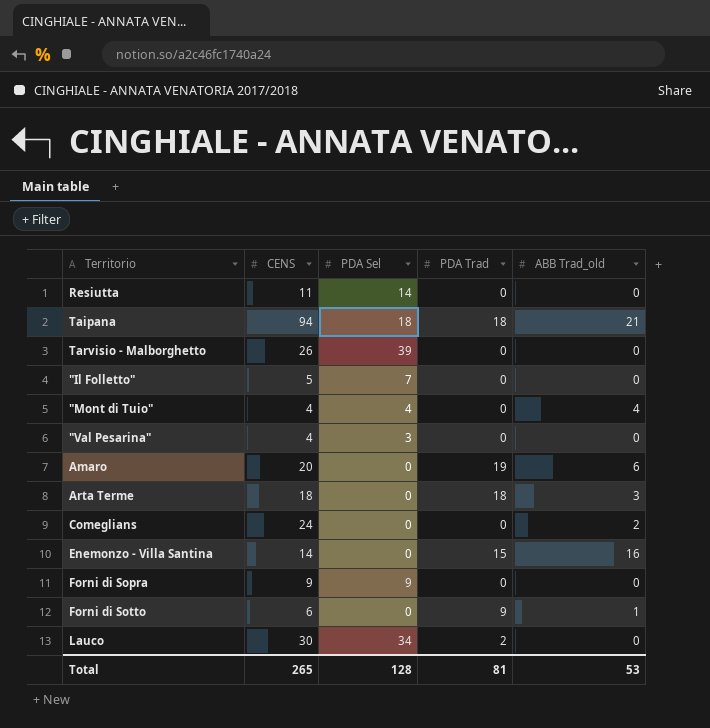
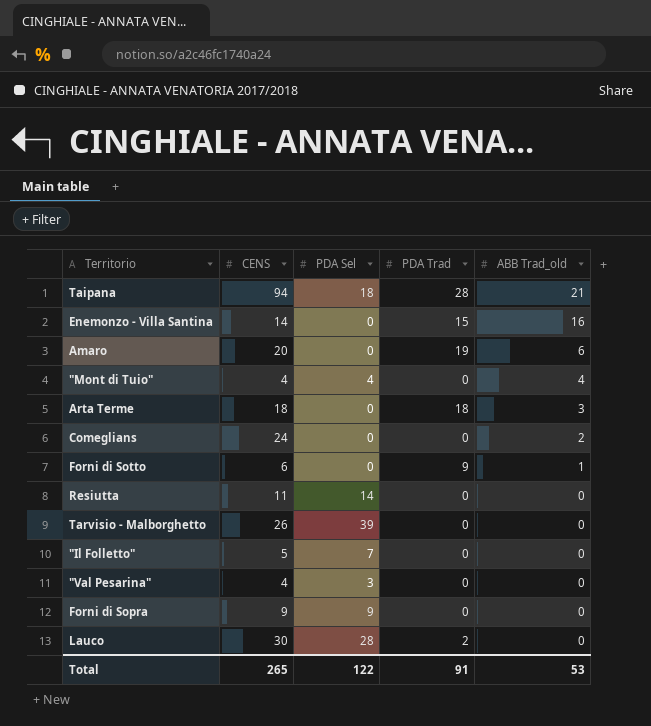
row order: none -> ABB Trad_old descending
Taipana | PDA Trad: 18 -> 28
Lauco | PDA Sel: 34 -> 28
Total | PDA Sel: 128 -> 122
Total | PDA Trad: 81 -> 91

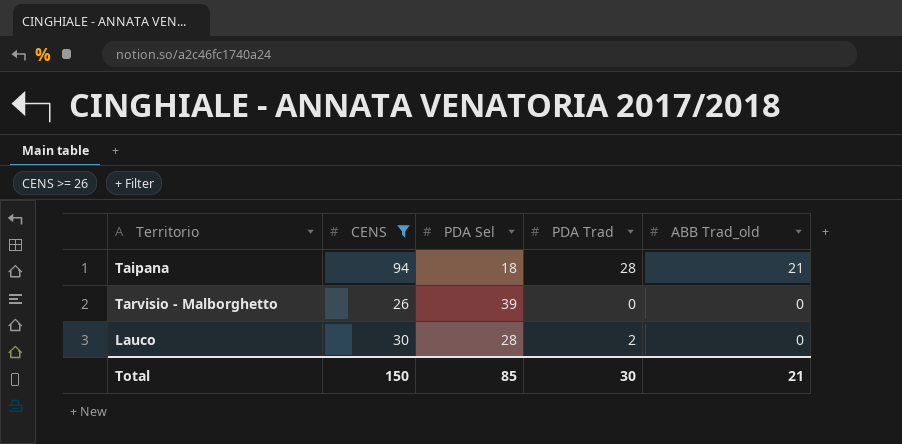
filter: none -> CENS >= 26
Total | CENS: 265 -> 150
Total | PDA Sel: 122 -> 85
Total | PDA Trad: 91 -> 30
Total | ABB Trad_old: 53 -> 21

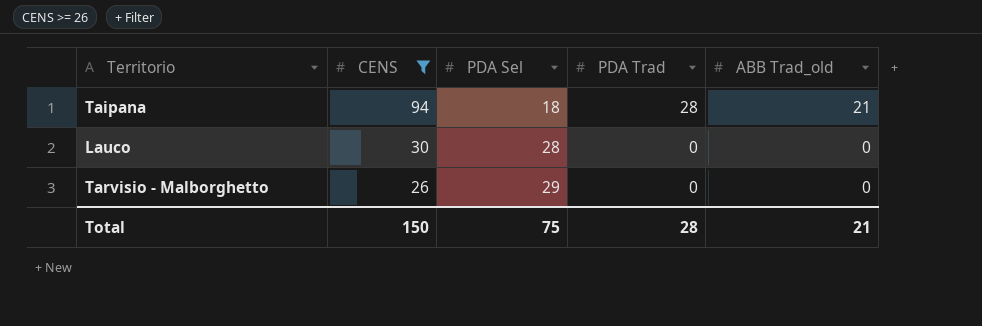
row order: ABB Trad_old descending -> CENS descending
Lauco | PDA Trad: 2 -> 0
Tarvisio - Malborghetto | PDA Sel: 39 -> 29
Total | PDA Sel: 85 -> 75
Total | PDA Trad: 30 -> 28

